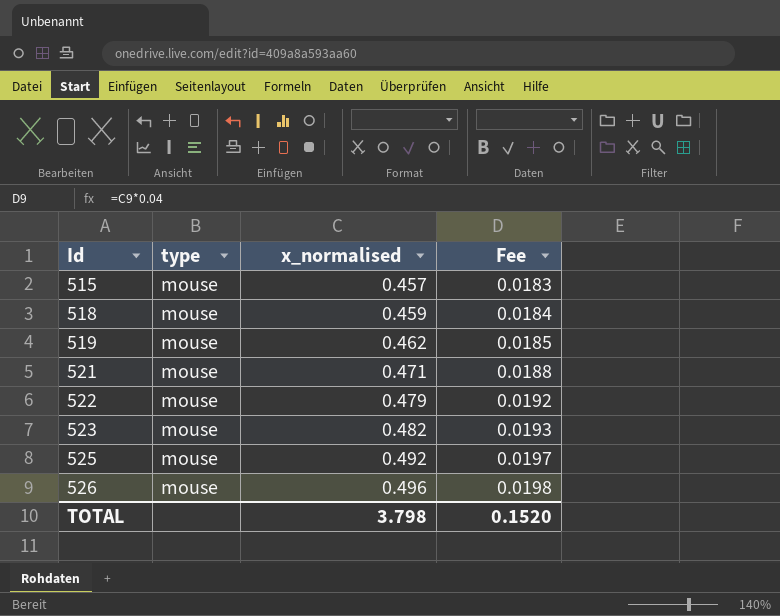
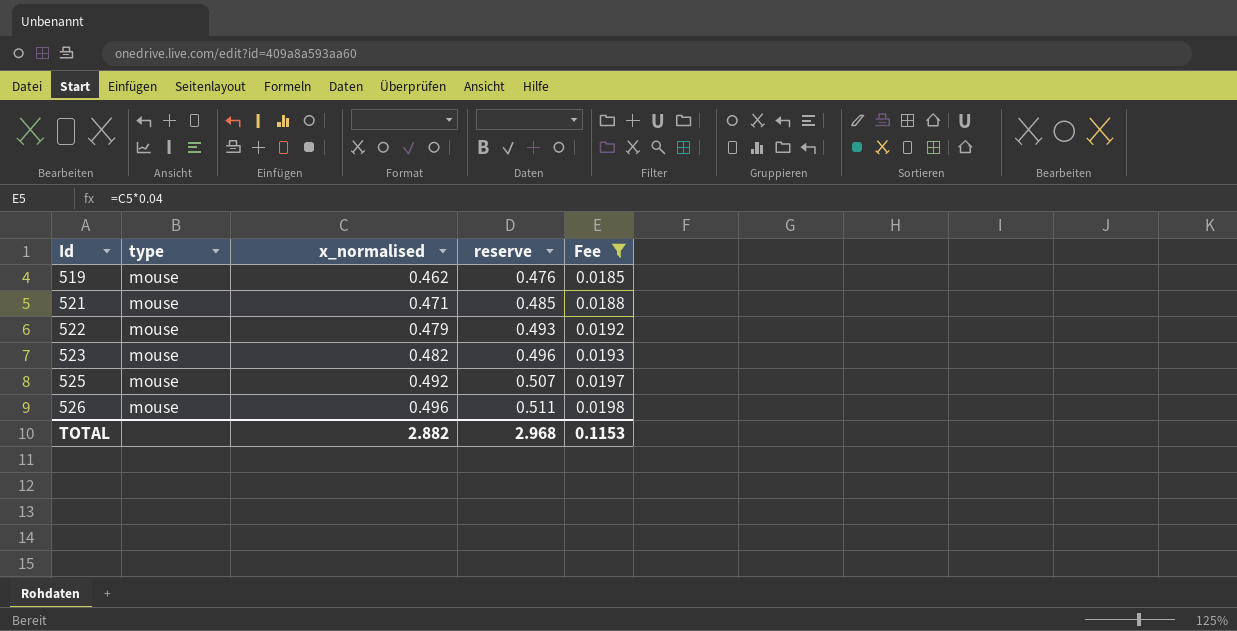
filter: none -> Fee >= 0.0185
column reserve | formula: none -> [x_normalised] * 1.03
TOTAL | x_normalised: 3.798 -> 2.882
TOTAL | Fee: 0.1520 -> 0.1153

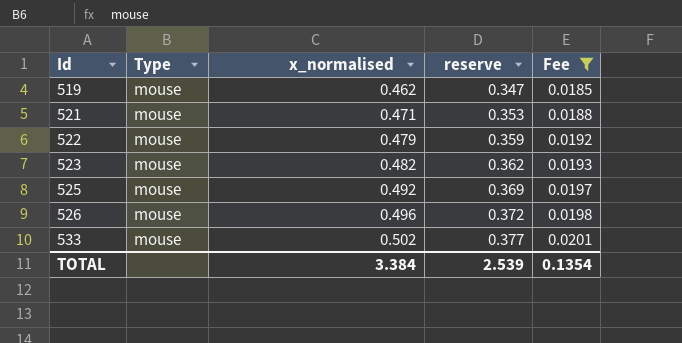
column name: type -> Type
column reserve | formula: [x_normalised] * 1.03 -> [x_normalised] * 0.75
row 533: none -> mouse | 0.502 | 0.377 | 0.0201
TOTAL | x_normalised: 2.882 -> 3.384
TOTAL | reserve: 2.968 -> 2.539
TOTAL | Fee: 0.1153 -> 0.1354

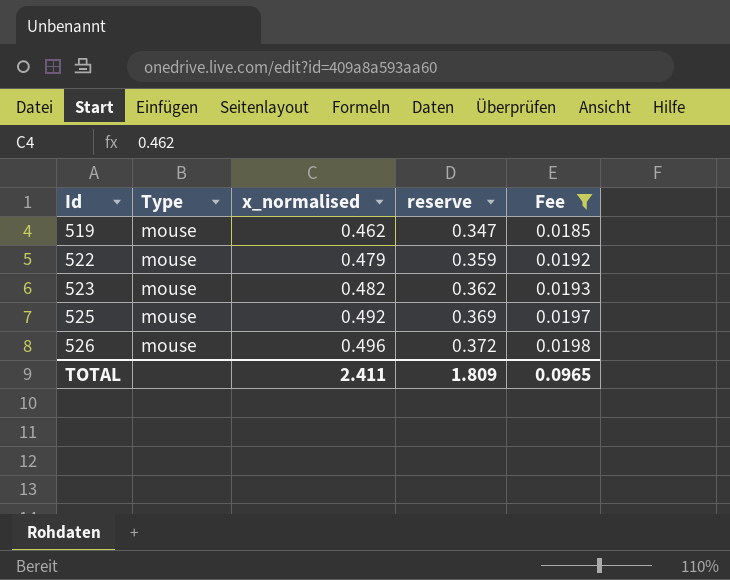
row 521: mouse | 0.471 | 0.353 | 0.0188 -> none
row 533: mouse | 0.502 | 0.377 | 0.0201 -> none
TOTAL | x_normalised: 3.384 -> 2.411
TOTAL | reserve: 2.539 -> 1.809
TOTAL | Fee: 0.1354 -> 0.0965

